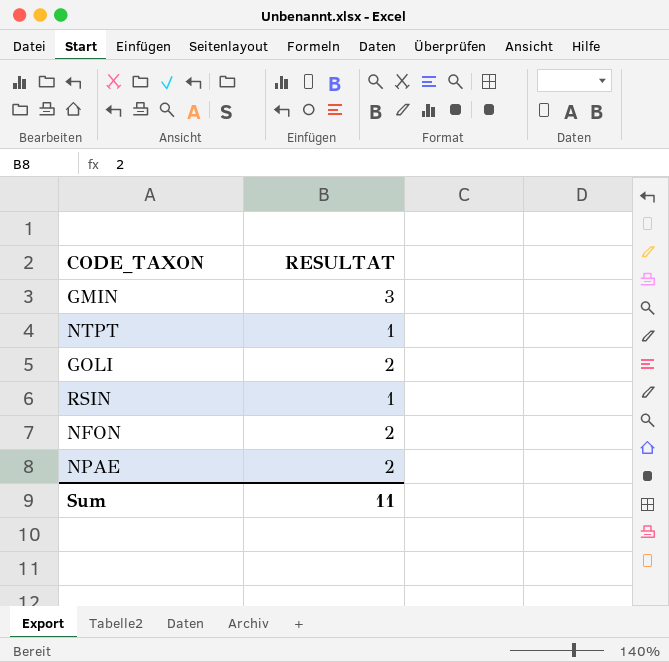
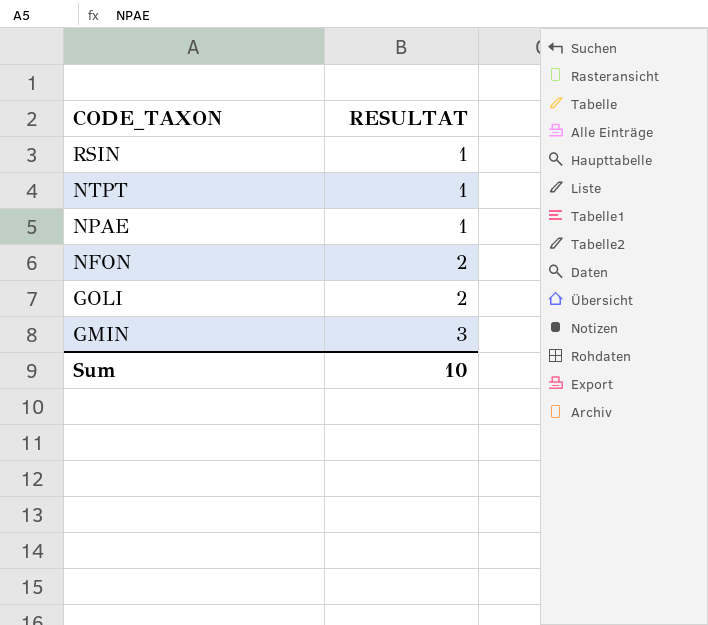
row order: none -> CODE_TAXON descending
NPAE | RESULTAT: 2 -> 1
Sum | RESULTAT: 11 -> 10

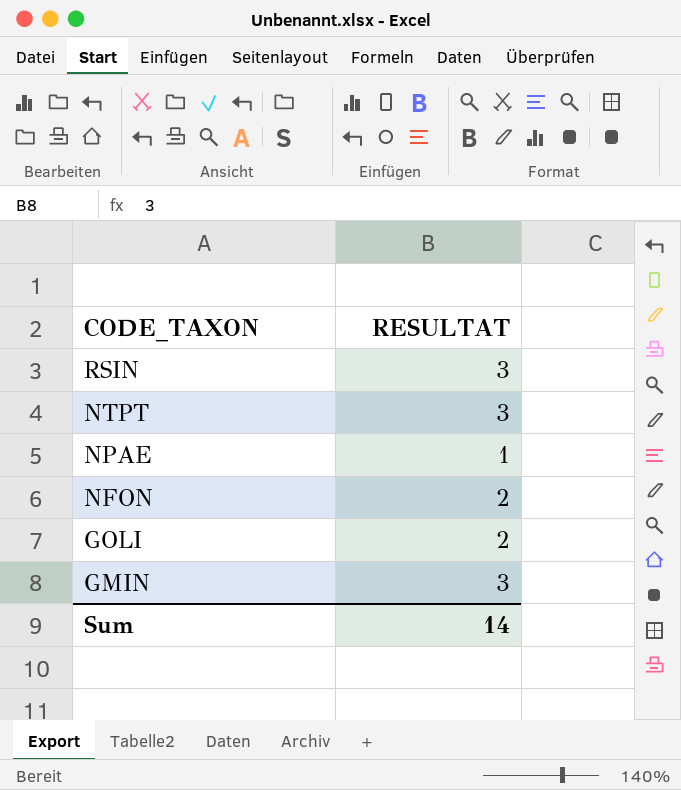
RSIN | RESULTAT: 1 -> 3
NTPT | RESULTAT: 1 -> 3
Sum | RESULTAT: 10 -> 14

